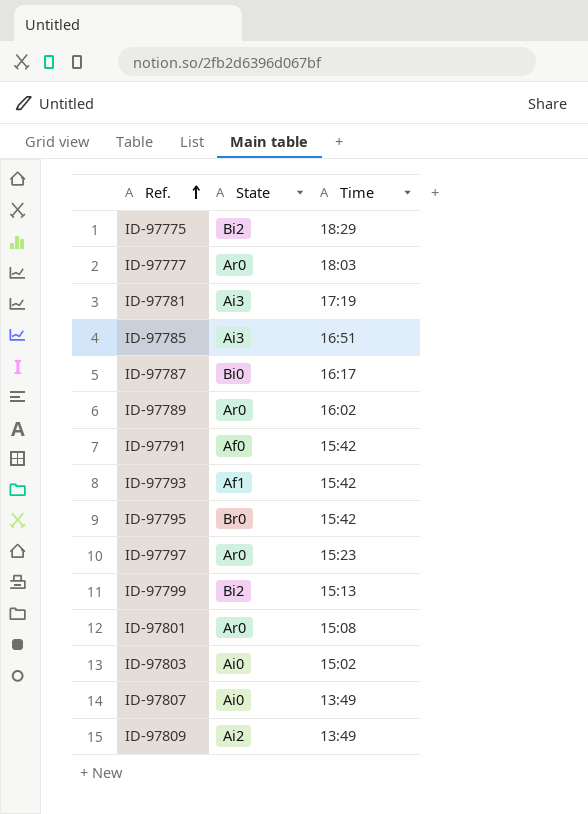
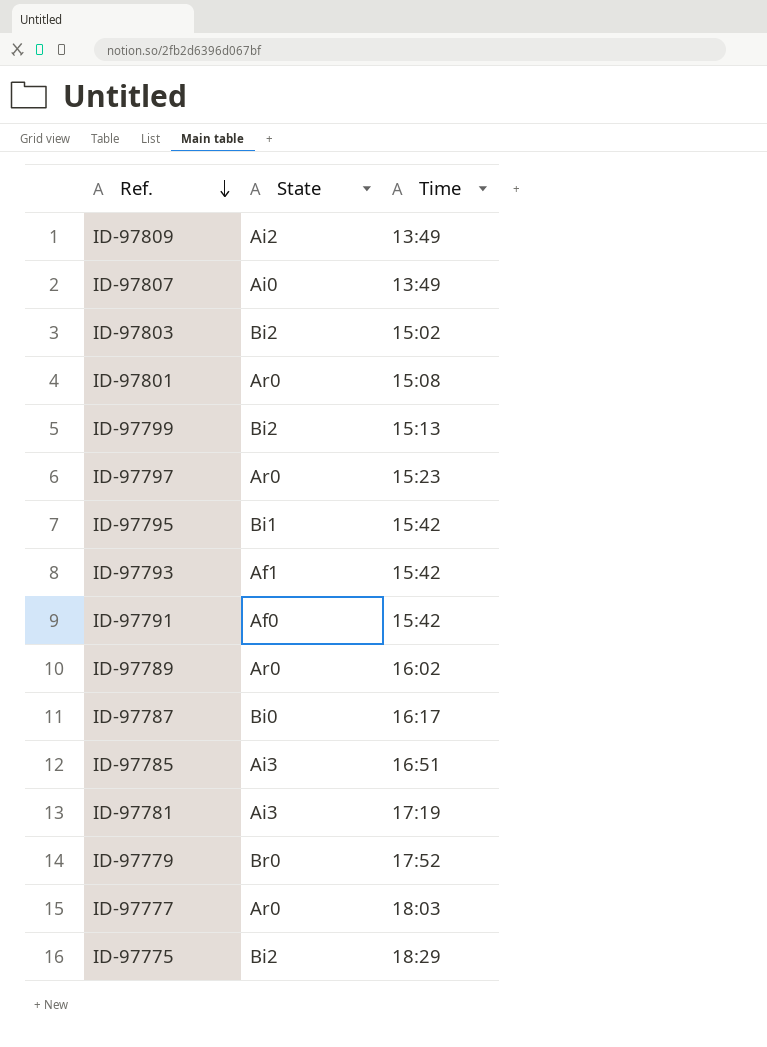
row order: Ref. ascending -> Ref. descending
ID-97803 | State: Ai0 -> Bi2
ID-97795 | State: Br0 -> Bi1
row ID-97779: none -> Br0 | 17:52

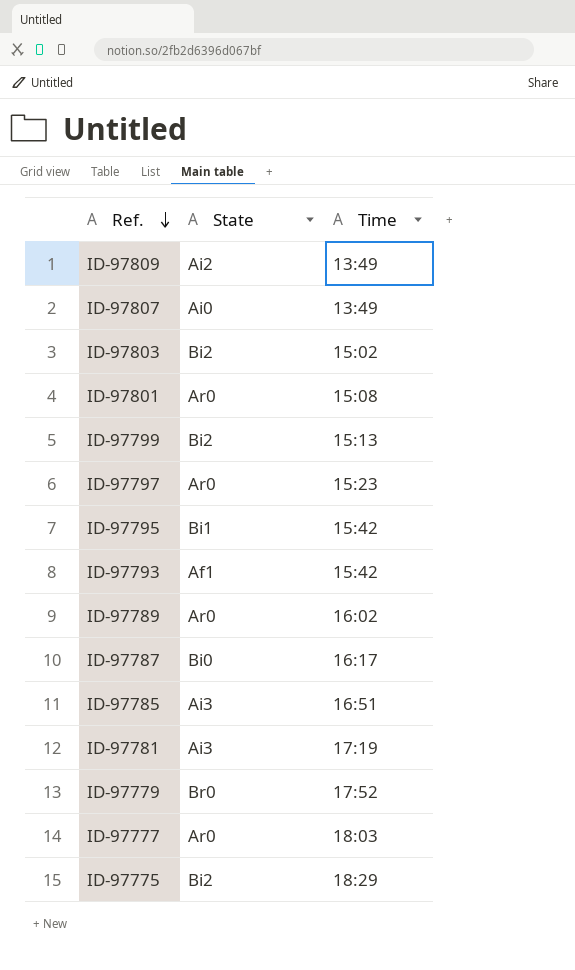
row ID-97791: Af0 | 15:42 -> none

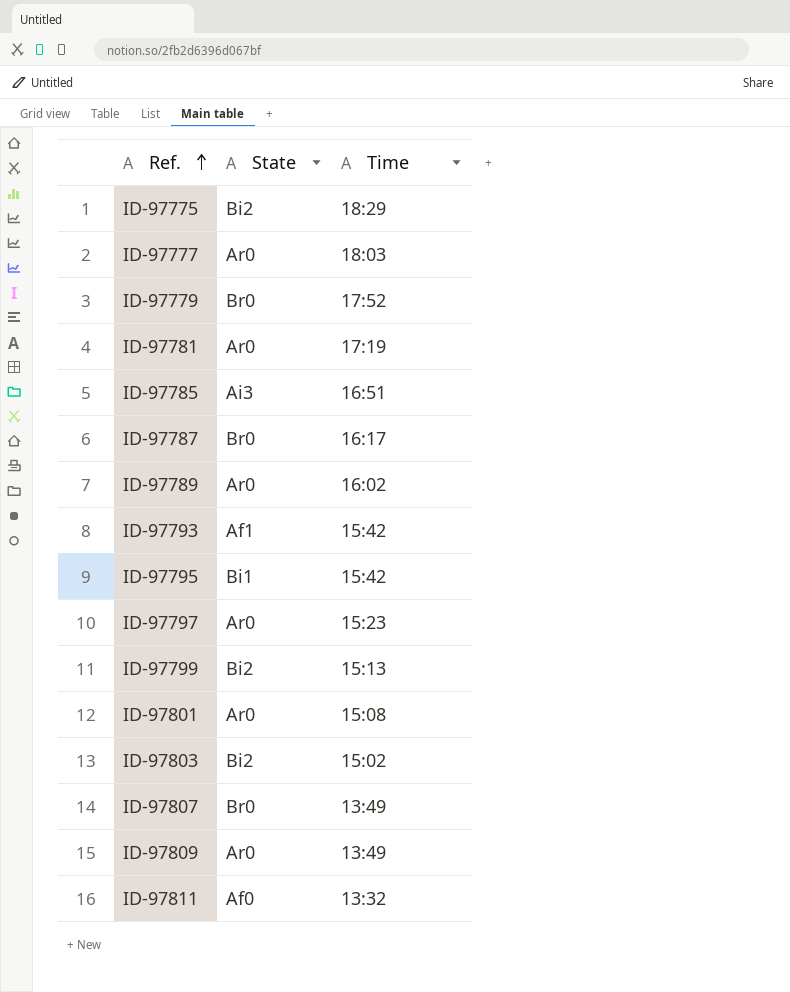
row order: Ref. descending -> Ref. ascending
ID-97781 | State: Ai3 -> Ar0
ID-97787 | State: Bi0 -> Br0
ID-97807 | State: Ai0 -> Br0
ID-97809 | State: Ai2 -> Ar0
row ID-97811: none -> Af0 | 13:32

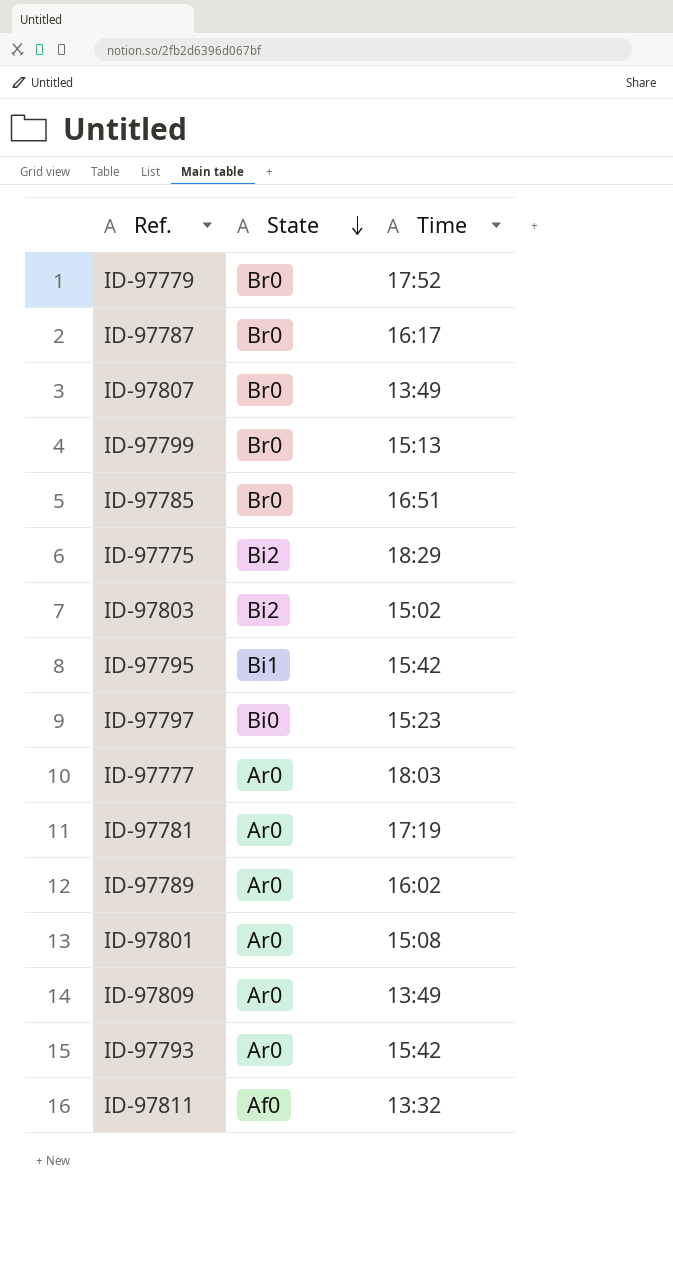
row order: Ref. ascending -> State descending
ID-97799 | State: Bi2 -> Br0
ID-97785 | State: Ai3 -> Br0
ID-97797 | State: Ar0 -> Bi0
ID-97793 | State: Af1 -> Ar0

